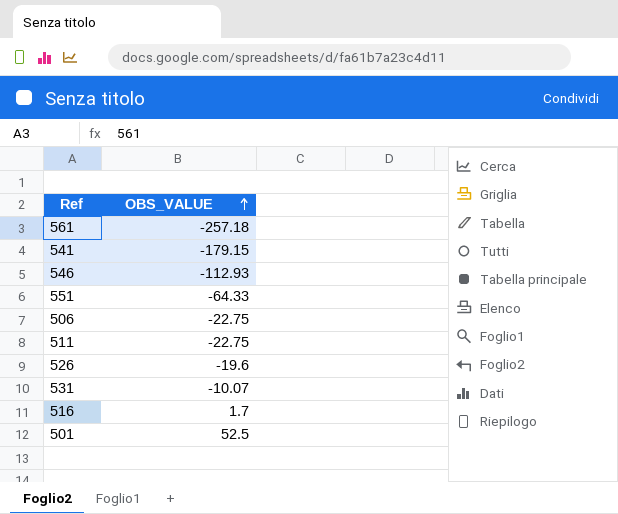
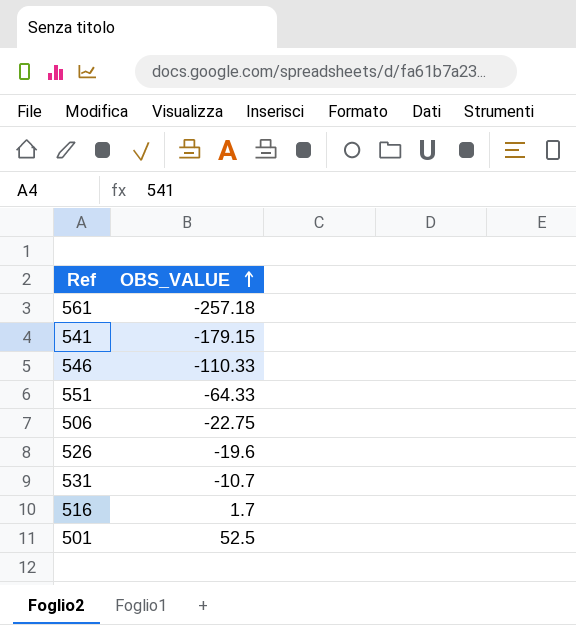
row 511: -22.75 -> none
546 | OBS_VALUE: -112.93 -> -110.33
531 | OBS_VALUE: -10.07 -> -10.7

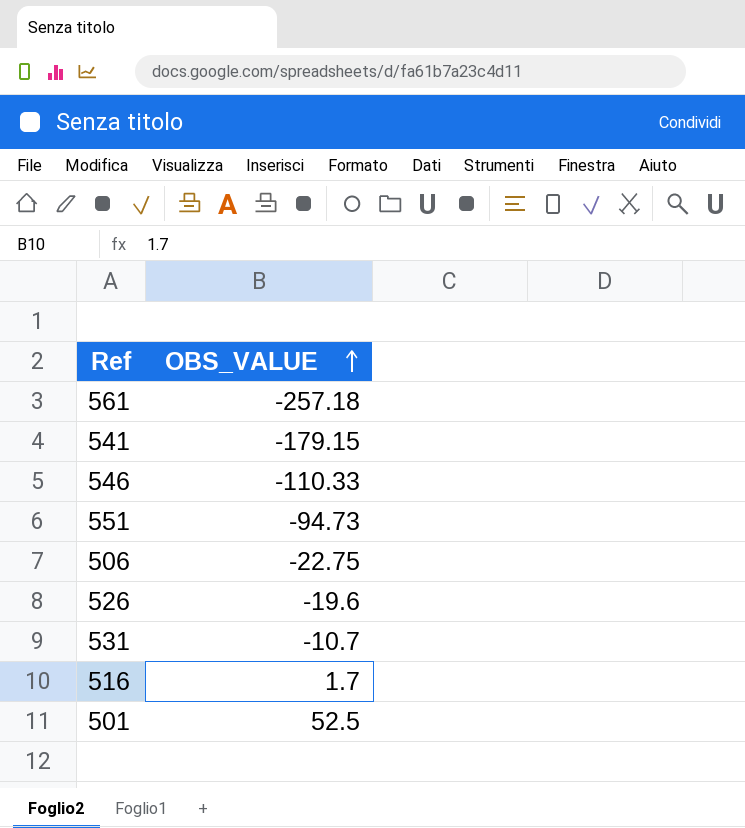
551 | OBS_VALUE: -64.33 -> -94.73

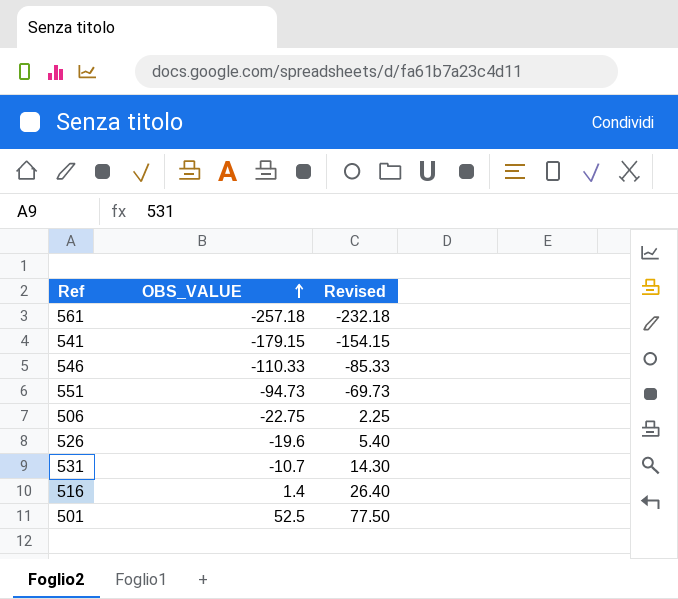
column Revised | formula: none -> [OBS_VALUE] + 25
516 | OBS_VALUE: 1.7 -> 1.4

